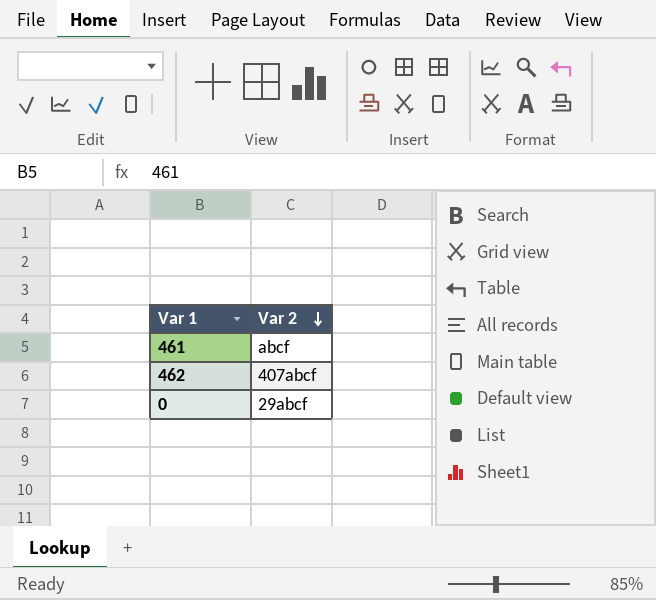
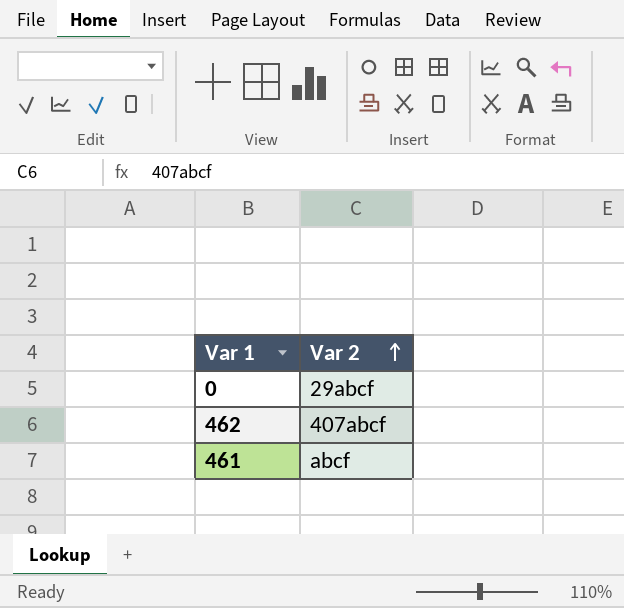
row order: Var 2 descending -> Var 2 ascending

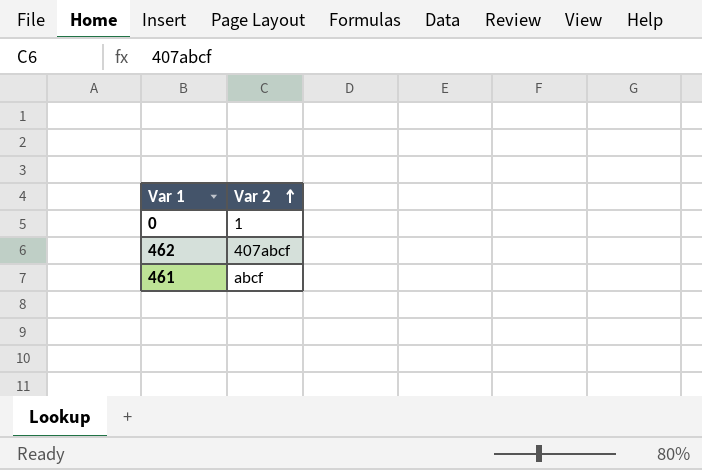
0 | Var 2: 29abcf -> 1

